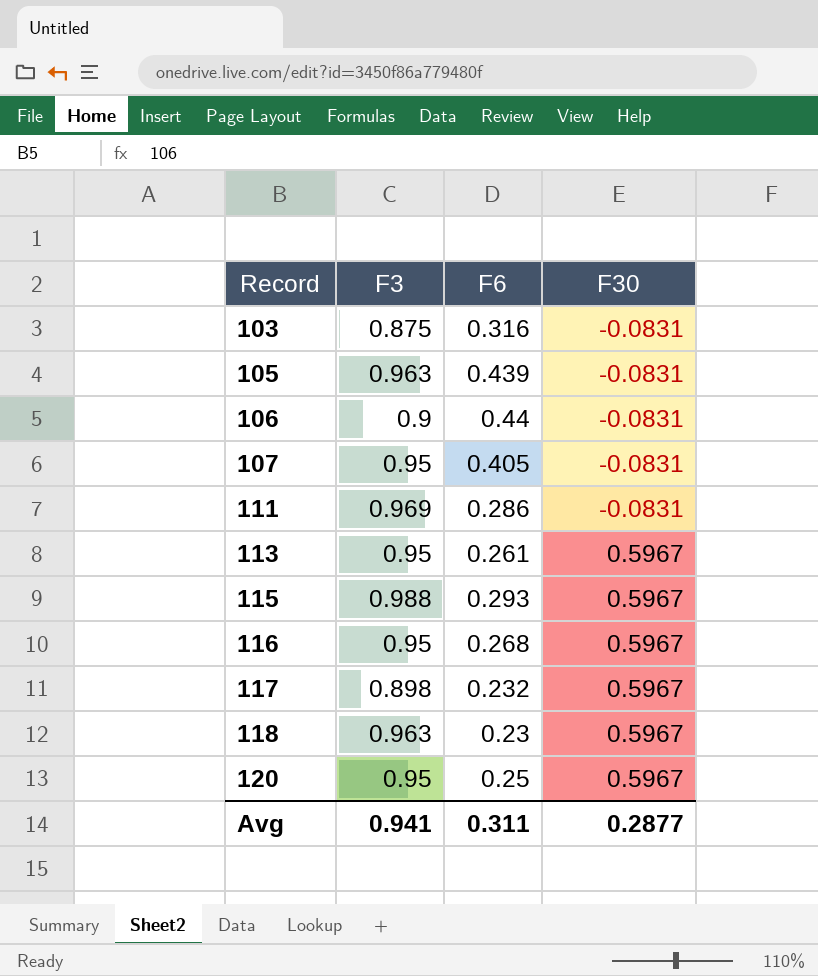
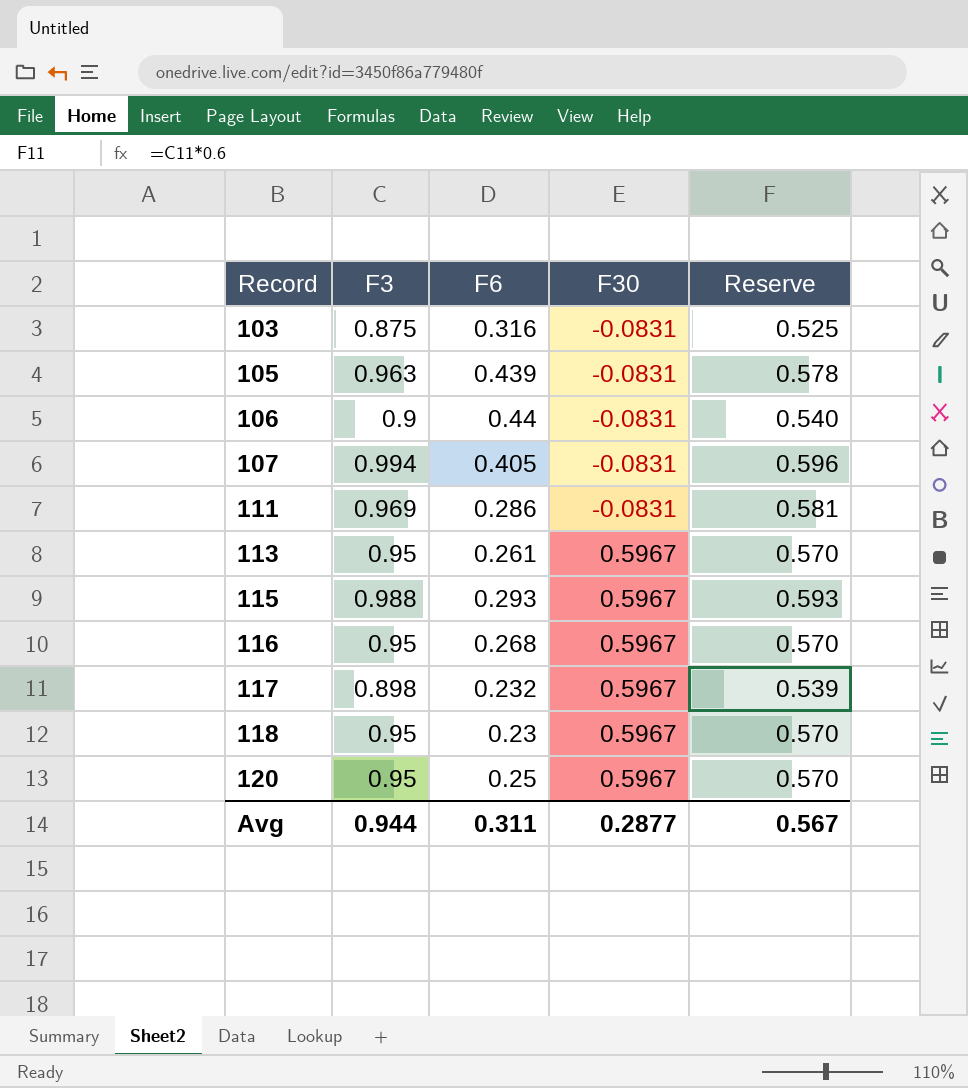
column Reserve | formula: none -> [F3] * 0.6
107 | F3: 0.95 -> 0.994
118 | F3: 0.963 -> 0.95
Avg | F3: 0.941 -> 0.944

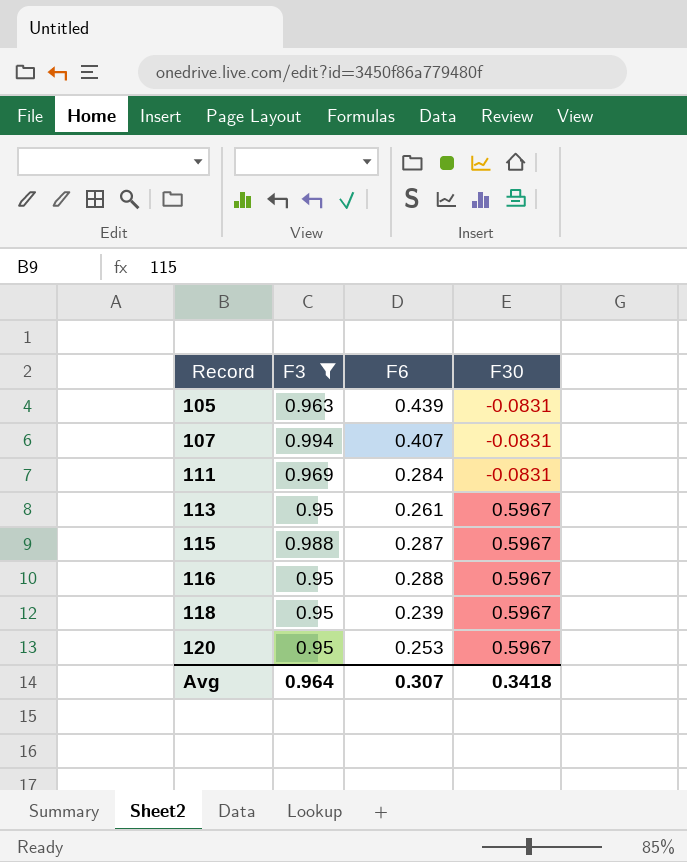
filter: none -> F3 >= 0.95
column Reserve | formula: [F3] * 0.6 -> none
107 | F6: 0.405 -> 0.407
111 | F6: 0.286 -> 0.284
115 | F6: 0.293 -> 0.287
116 | F6: 0.268 -> 0.288
118 | F6: 0.23 -> 0.239
120 | F6: 0.25 -> 0.253
Avg | F3: 0.944 -> 0.964
Avg | F6: 0.311 -> 0.307
Avg | F30: 0.2877 -> 0.3418

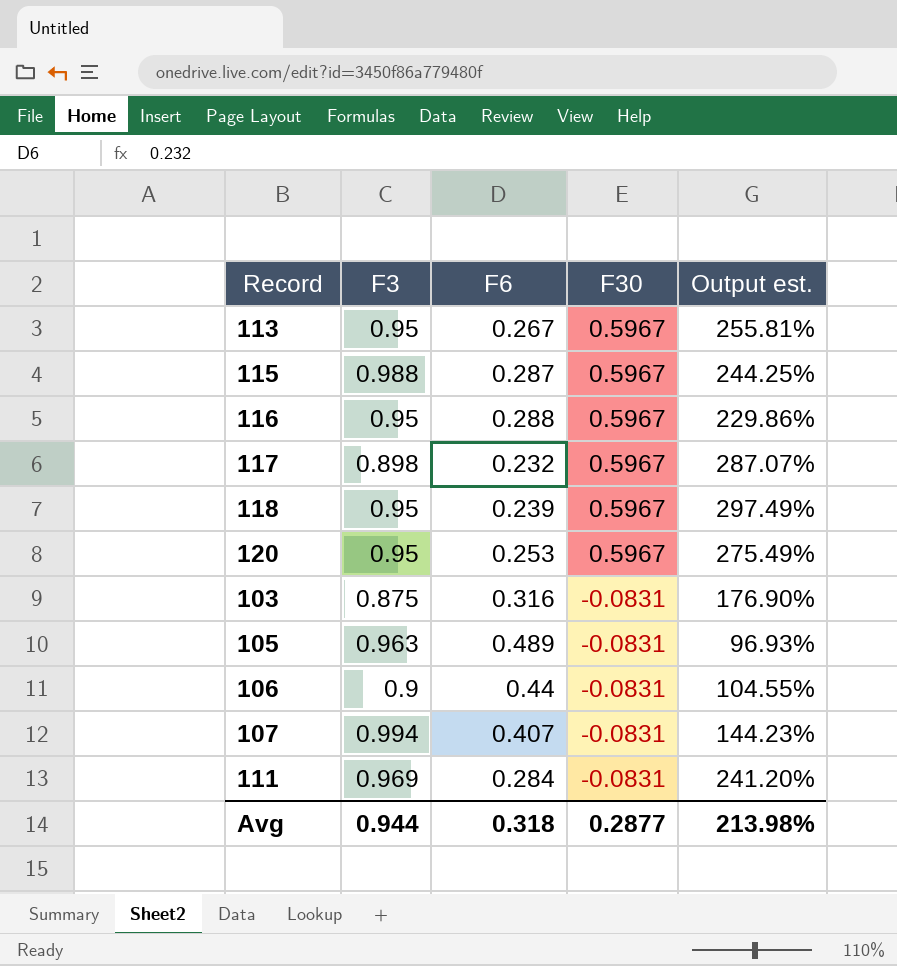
filter: F3 >= 0.95 -> none
row order: Record ascending -> F30 descending
column Output est. | formula: none -> ([F3] - [F6]) / [F6]
113 | F6: 0.261 -> 0.267
105 | F6: 0.439 -> 0.489
Avg | F3: 0.964 -> 0.944
Avg | F6: 0.307 -> 0.318
Avg | F30: 0.3418 -> 0.2877

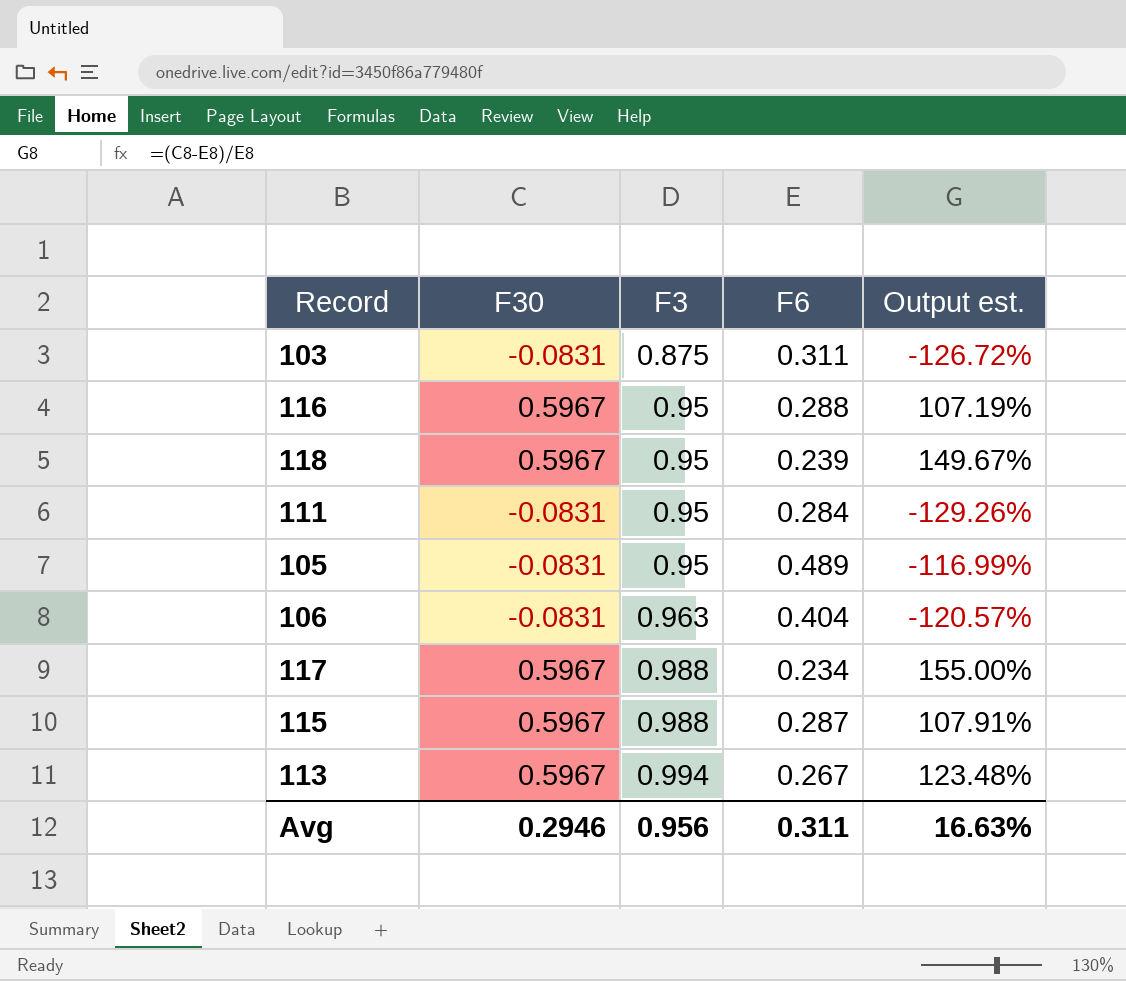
row order: F30 descending -> F3 ascending
column F30 | position: 4 -> 2
column Output est. | formula: ([F3] - [F6]) / [F6] -> ([F30] - [F6]) / [F6]
row 120: 0.95 | 0.253 | 0.5967 | 275.49% -> none
row 107: 0.994 | 0.407 | -0.0831 | 144.23% -> none
103 | F6: 0.316 -> 0.311
111 | F3: 0.969 -> 0.95
105 | F3: 0.963 -> 0.95
106 | F3: 0.9 -> 0.963
106 | F6: 0.44 -> 0.404
117 | F3: 0.898 -> 0.988
117 | F6: 0.232 -> 0.234
113 | F3: 0.95 -> 0.994
Avg | F30: 0.2877 -> 0.2946
Avg | F3: 0.944 -> 0.956
Avg | F6: 0.318 -> 0.311
Avg | Output est.: 213.98% -> 16.63%

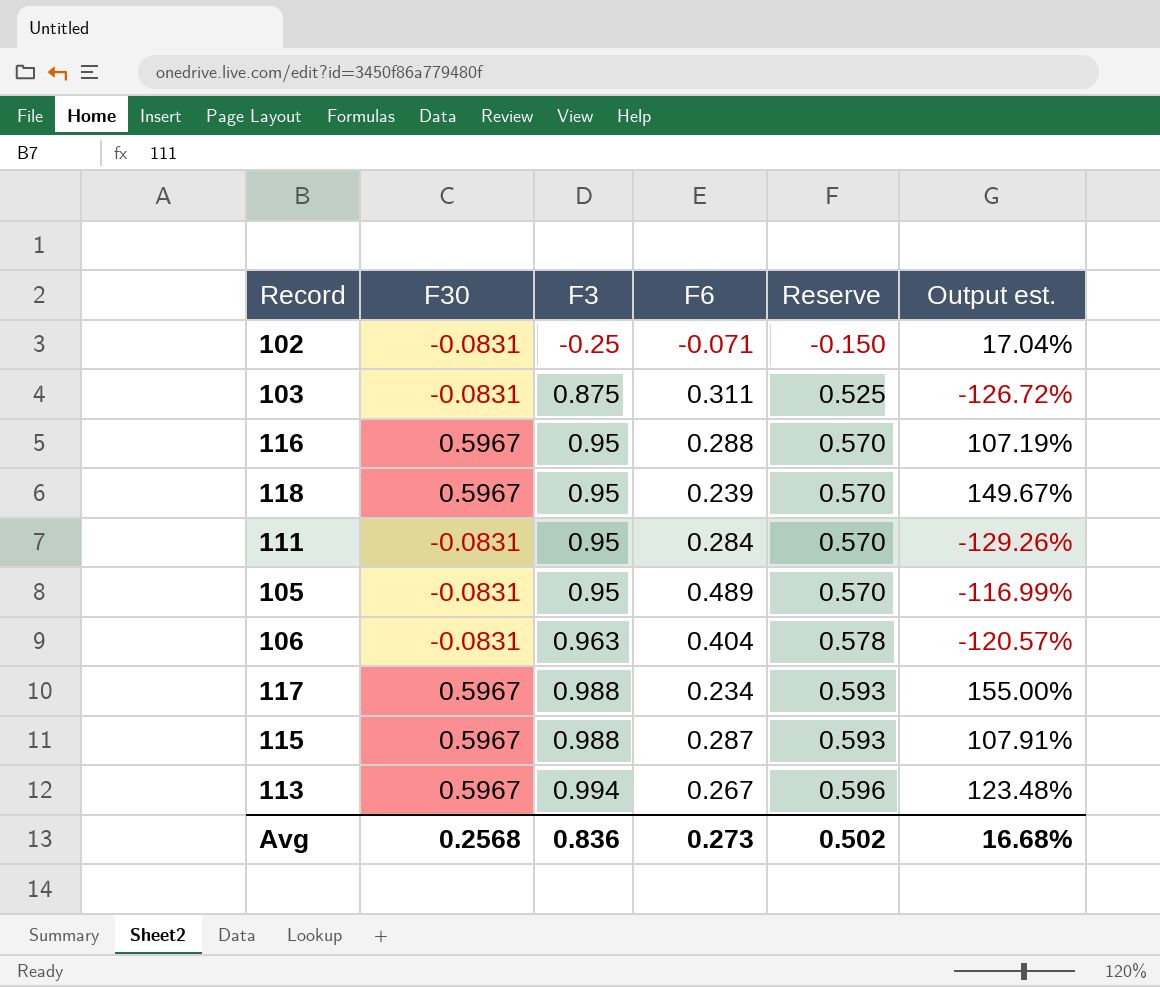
column Reserve | formula: none -> [F3] * 0.6
row 102: none -> -0.0831 | -0.25 | -0.071 | -0.150 | 17.04%
Avg | F30: 0.2946 -> 0.2568
Avg | F3: 0.956 -> 0.836
Avg | F6: 0.311 -> 0.273
Avg | Output est.: 16.63% -> 16.68%

